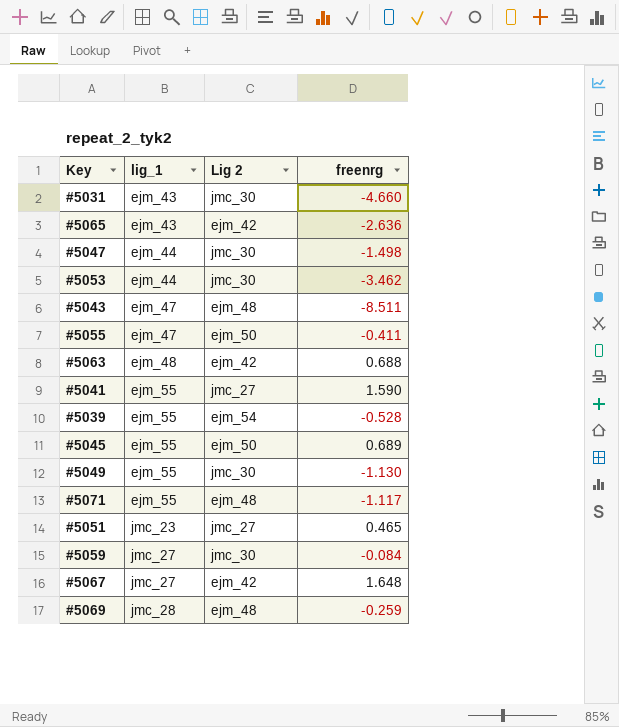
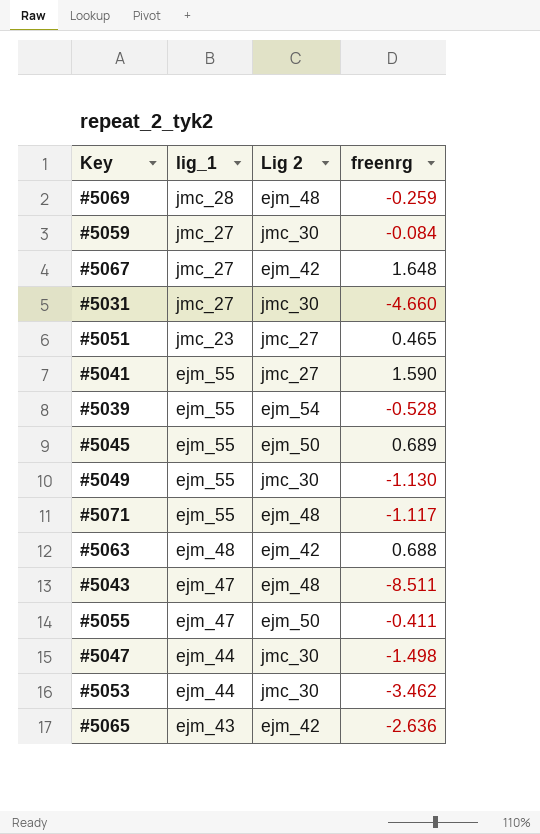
row order: lig_1 ascending -> lig_1 descending
#5031 | lig_1: ejm_43 -> jmc_27

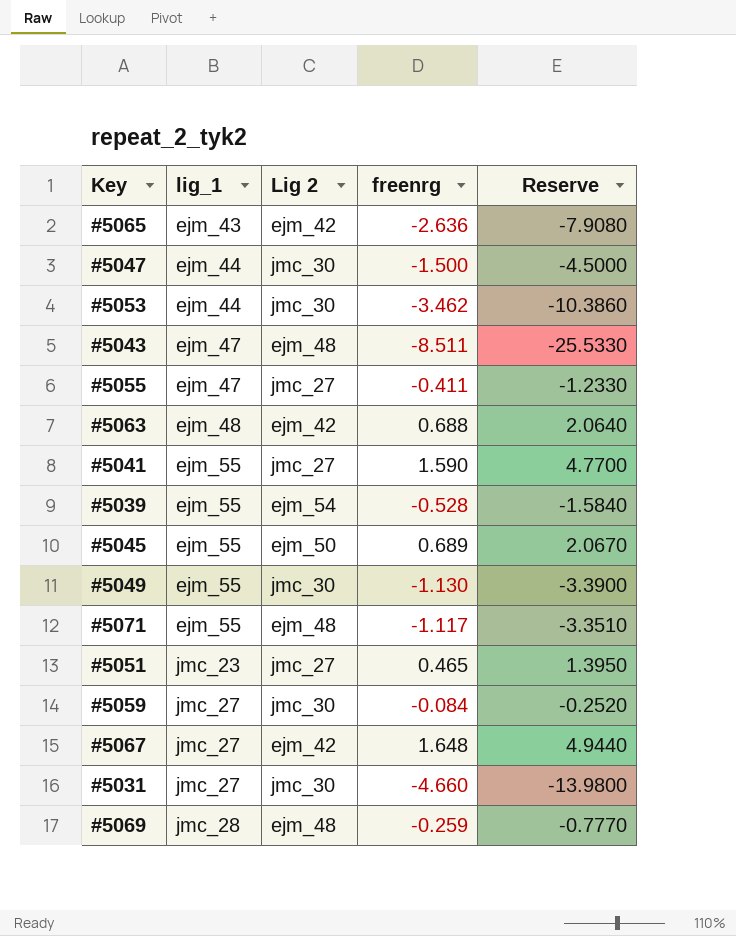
row order: lig_1 descending -> lig_1 ascending
column Reserve | formula: none -> [freenrg] * 3
#5047 | freenrg: -1.498 -> -1.500
#5055 | Lig 2: ejm_50 -> jmc_27

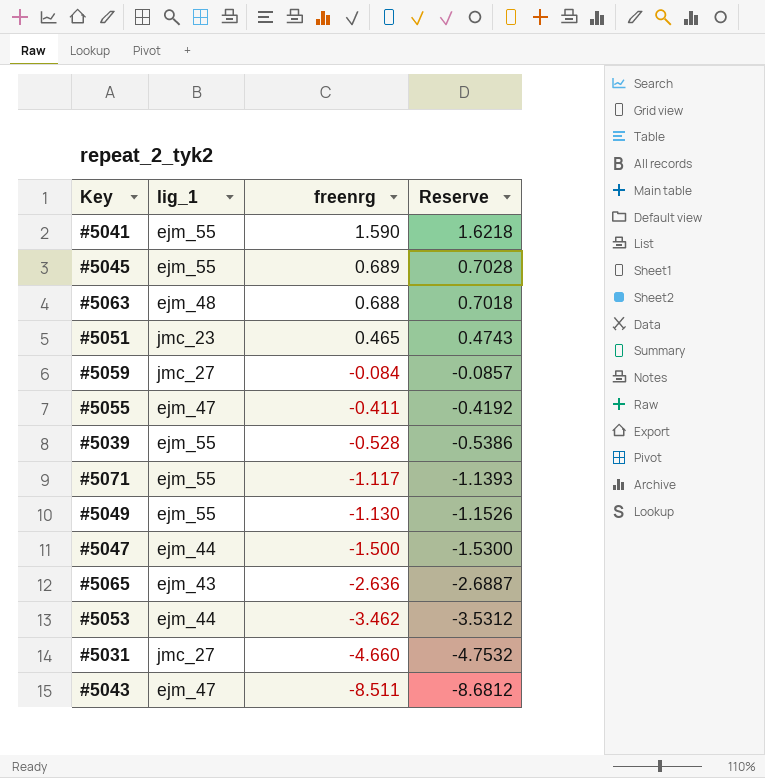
row order: lig_1 ascending -> freenrg descending
column Lig 2 | position: 3 -> none
column Reserve | formula: [freenrg] * 3 -> [freenrg] * 1.02
row #5067: jmc_27 | ejm_42 | 1.648 | 4.9440 -> none
row #5069: jmc_28 | ejm_48 | -0.259 | -0.7770 -> none

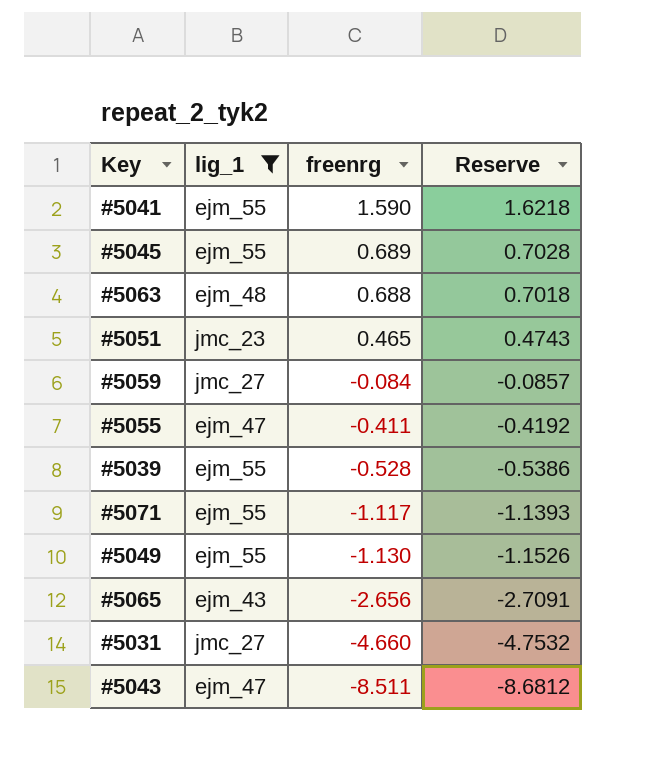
filter: none -> lig_1 != ejm_44
#5065 | freenrg: -2.636 -> -2.656
#5065 | Reserve: -2.6887 -> -2.7091

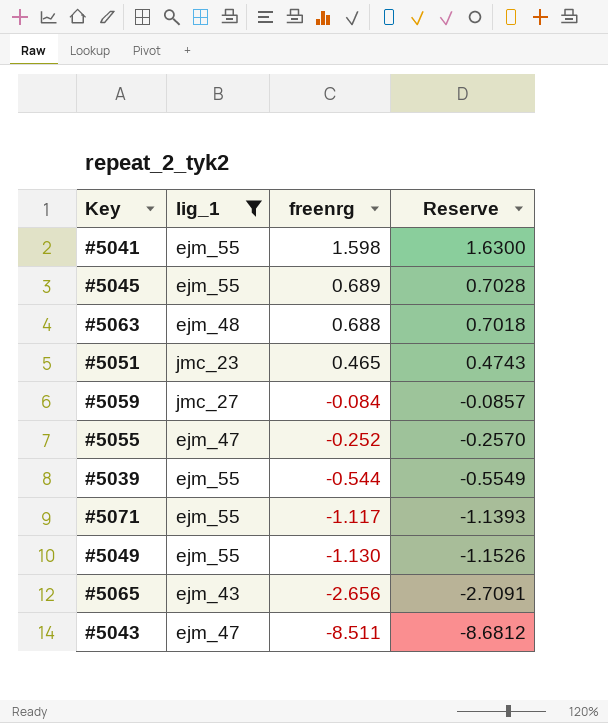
row #5031: jmc_27 | -4.660 | -4.7532 -> none
#5041 | freenrg: 1.590 -> 1.598
#5041 | Reserve: 1.6218 -> 1.6300
#5055 | freenrg: -0.411 -> -0.252
#5055 | Reserve: -0.4192 -> -0.2570
#5039 | freenrg: -0.528 -> -0.544
#5039 | Reserve: -0.5386 -> -0.5549

